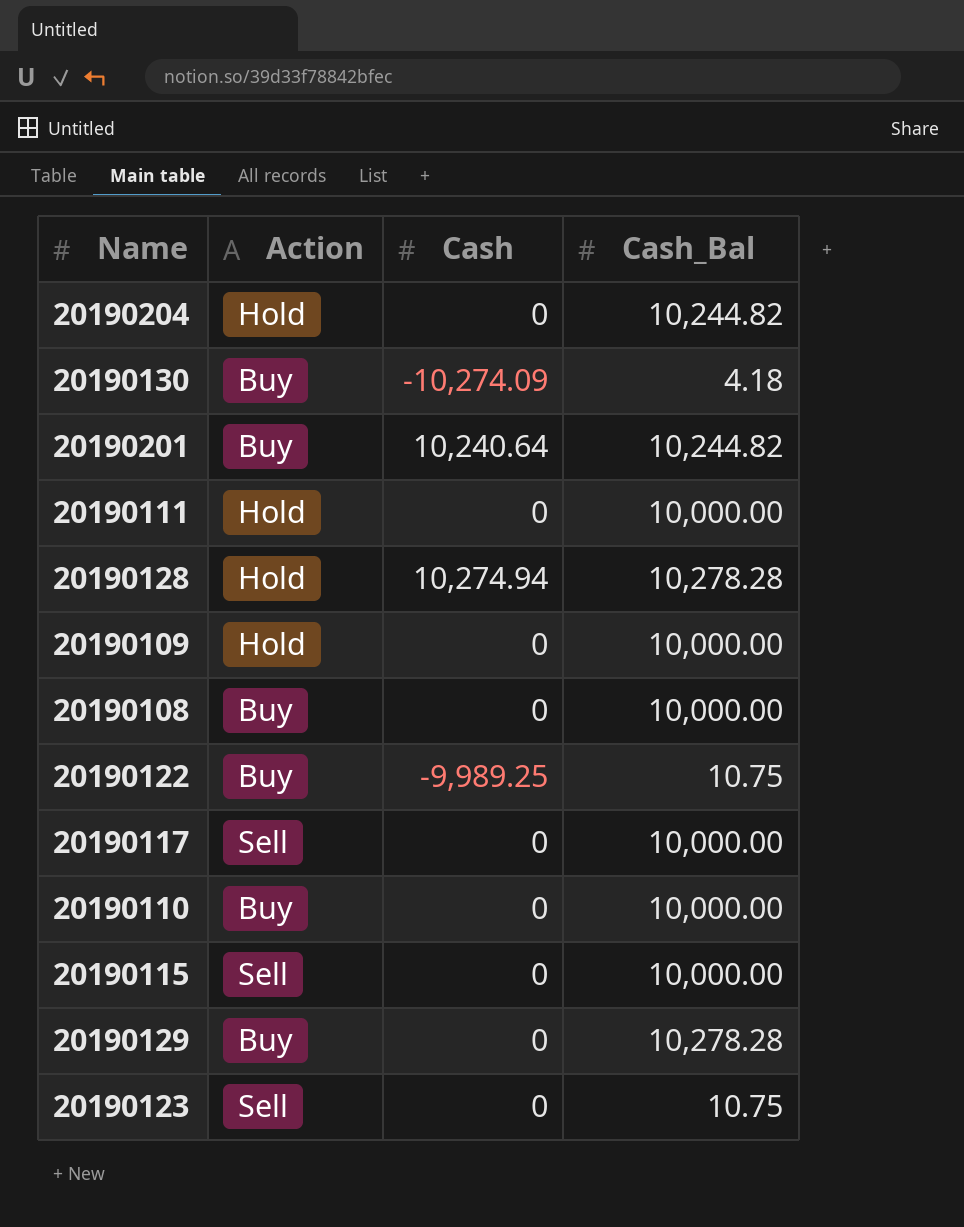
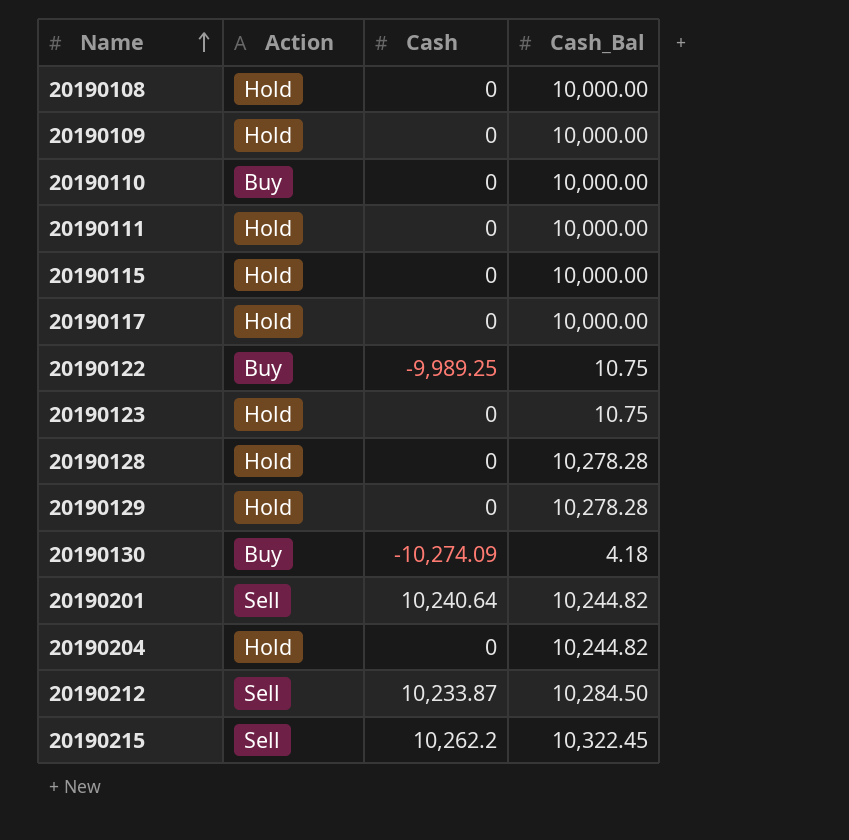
row order: none -> Name ascending
20190108 | Action: Buy -> Hold
20190115 | Action: Sell -> Hold
20190117 | Action: Sell -> Hold
20190123 | Action: Sell -> Hold
20190128 | Cash: 10,274.94 -> 0
20190129 | Action: Buy -> Hold
20190201 | Action: Buy -> Sell
row 20190212: none -> Sell | 10,233.87 | 10,284.50
row 20190215: none -> Sell | 10,262.2 | 10,322.45

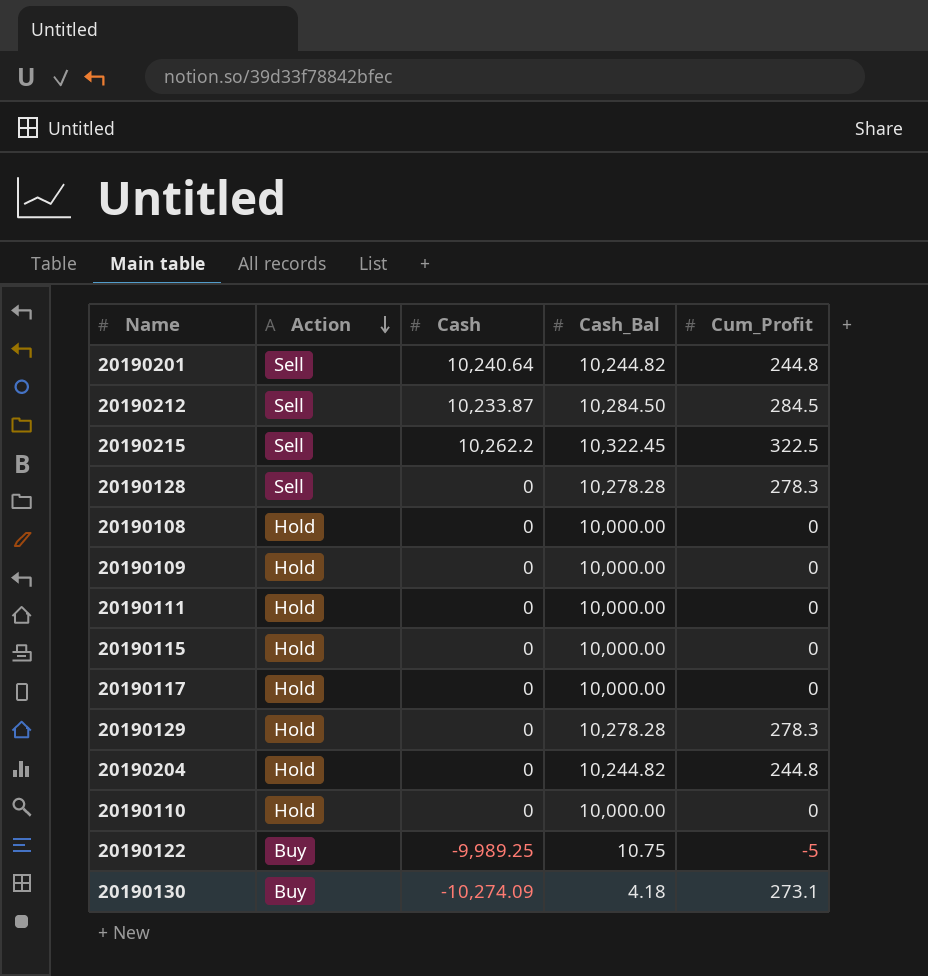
row order: Name ascending -> Action descending
column Cum_Profit | position: none -> 5
row 20190123: Hold | 0 | 10.75 -> none
20190128 | Action: Hold -> Sell
20190110 | Action: Buy -> Hold

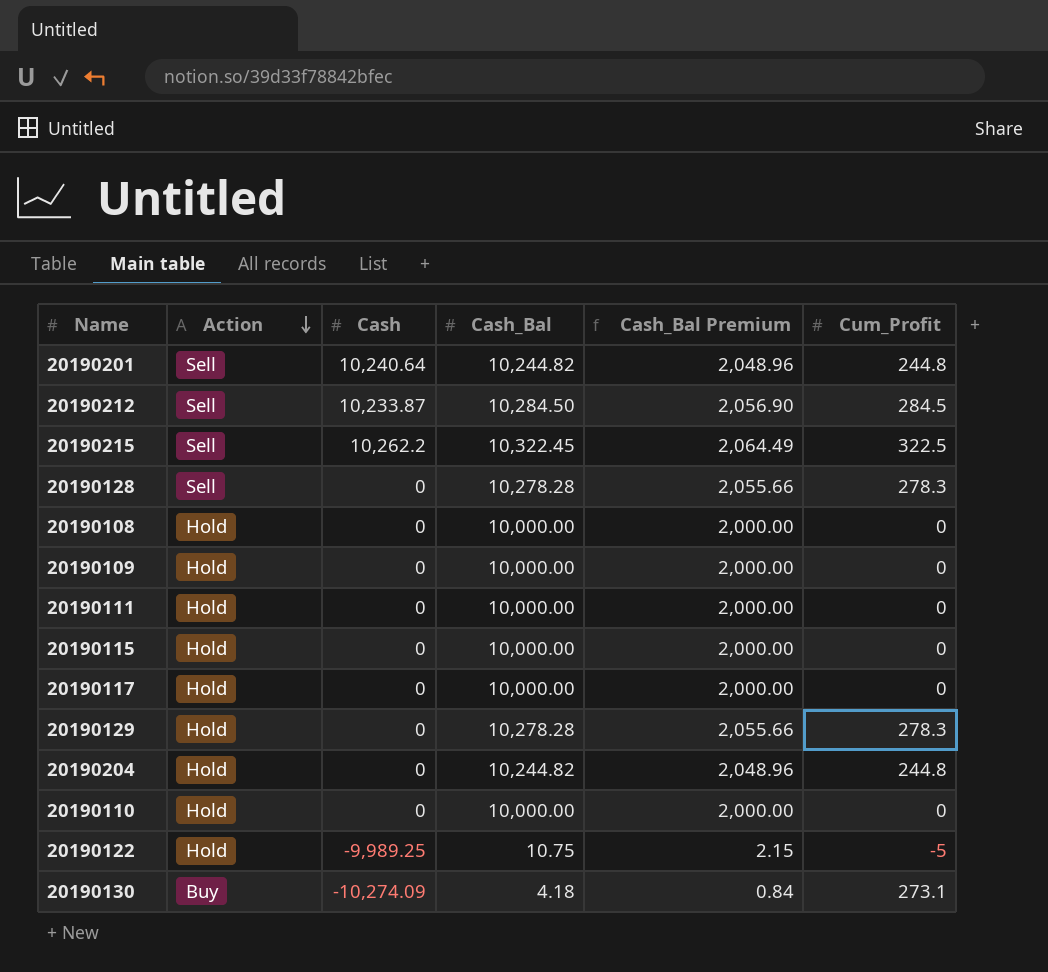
column Cash_Bal Premium | formula: none -> [Cash_Bal] * 0.2
20190122 | Action: Buy -> Hold

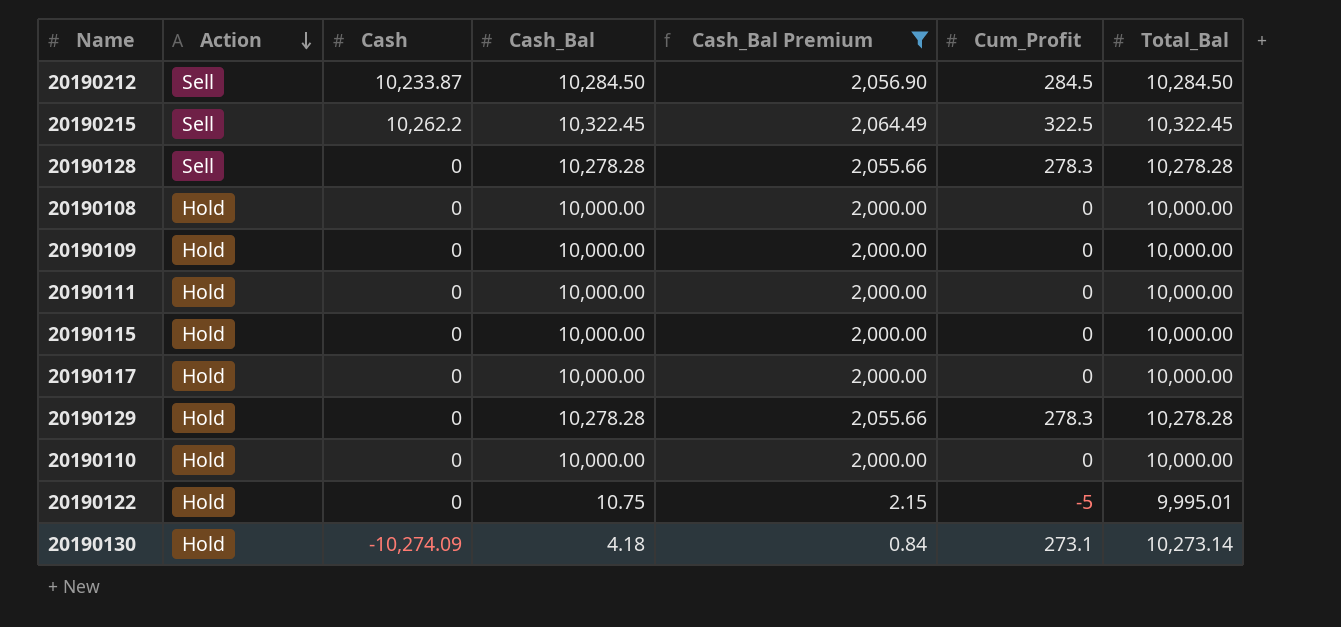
filter: none -> Cash_Bal Premium != 2,048.96
column Total_Bal | position: none -> 7
20190122 | Cash: -9,989.25 -> 0
20190130 | Action: Buy -> Hold

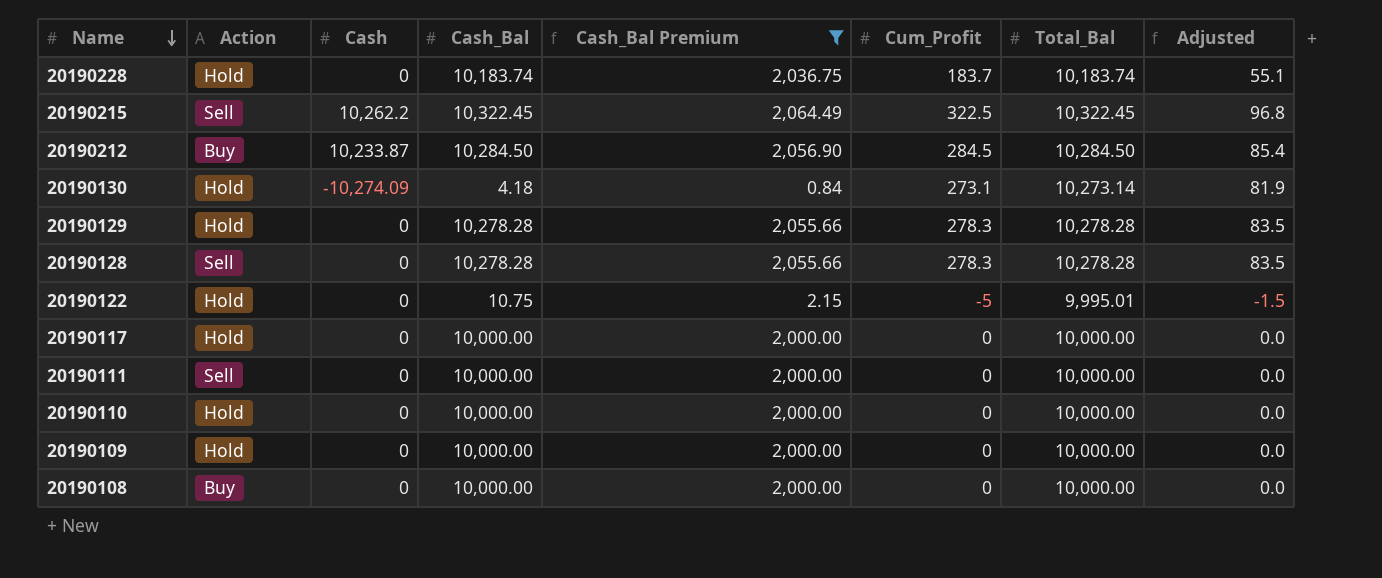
row order: Action descending -> Name descending
column Adjusted | formula: none -> [Cum_Profit] * 0.3
row 20190115: Hold | 0 | 10,000.00 | 2,000.00 | 0 | 10,000.00 -> none
row 20190228: none -> Hold | 0 | 10,183.74 | 2,036.75 | 183.7 | 10,183.74 | 55.1
20190212 | Action: Sell -> Buy
20190111 | Action: Hold -> Sell
20190108 | Action: Hold -> Buy

